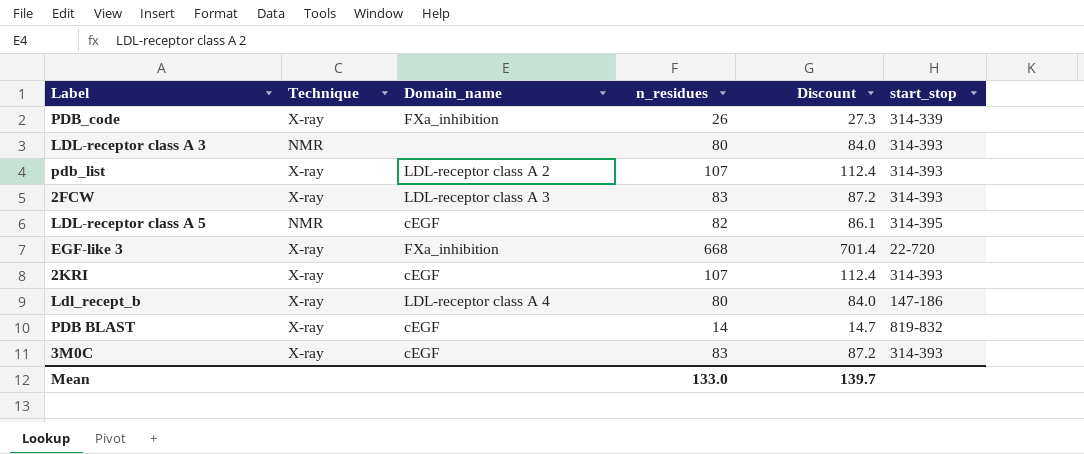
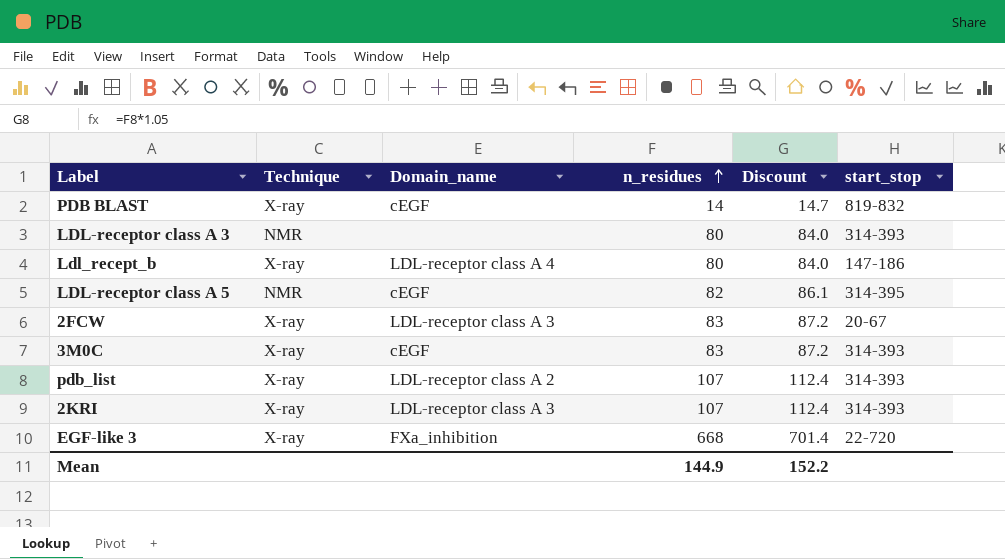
row order: none -> n_residues ascending
row PDB_code: X-ray | FXa_inhibition | 26 | 27.3 | 314-339 -> none
2FCW | start_stop: 314-393 -> 20-67
2KRI | Domain_name: cEGF -> LDL-receptor class A 3
Mean | n_residues: 133.0 -> 144.9
Mean | Discount: 139.7 -> 152.2

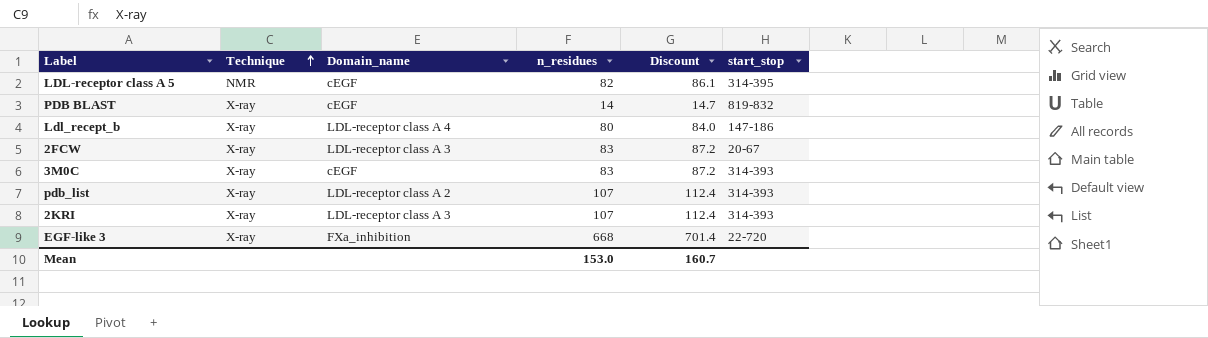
row order: n_residues ascending -> Technique ascending
row LDL-receptor class A 3: NMR | none | 80 | 84.0 | 314-393 -> none
Mean | n_residues: 144.9 -> 153.0
Mean | Discount: 152.2 -> 160.7

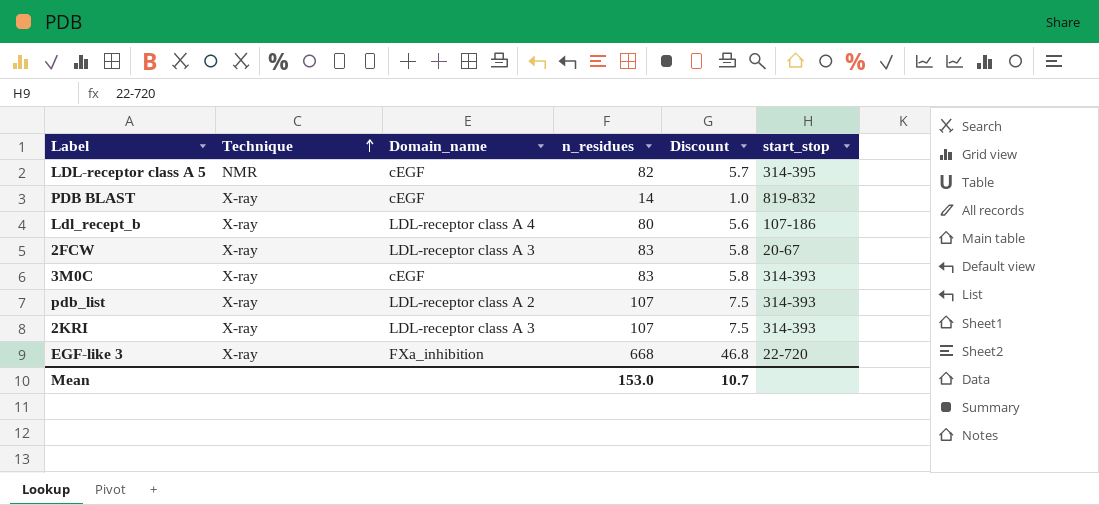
column Discount | formula: [n_residues] * 1.05 -> [n_residues] * 0.07
Ldl_recept_b | start_stop: 147-186 -> 107-186
Mean | Discount: 160.7 -> 10.7

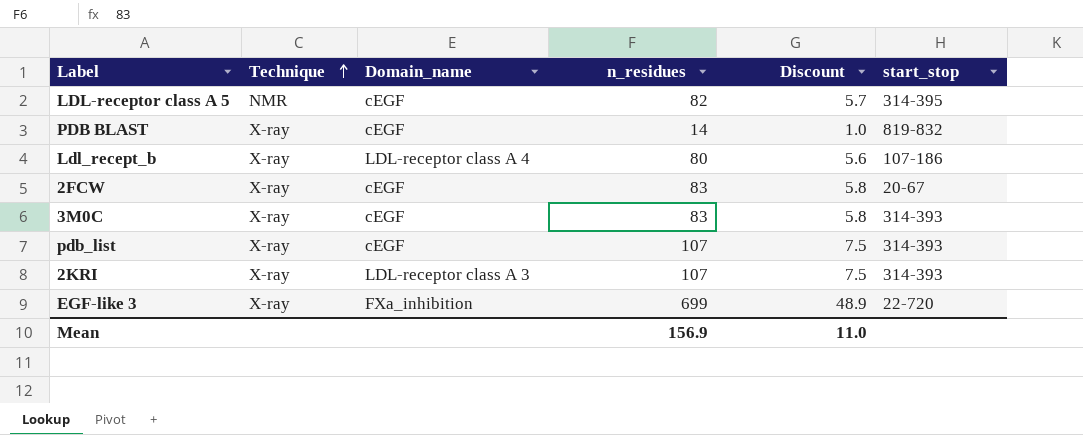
2FCW | Domain_name: LDL-receptor class A 3 -> cEGF
pdb_list | Domain_name: LDL-receptor class A 2 -> cEGF
EGF-like 3 | n_residues: 668 -> 699
EGF-like 3 | Discount: 46.8 -> 48.9
Mean | n_residues: 153.0 -> 156.9
Mean | Discount: 10.7 -> 11.0

